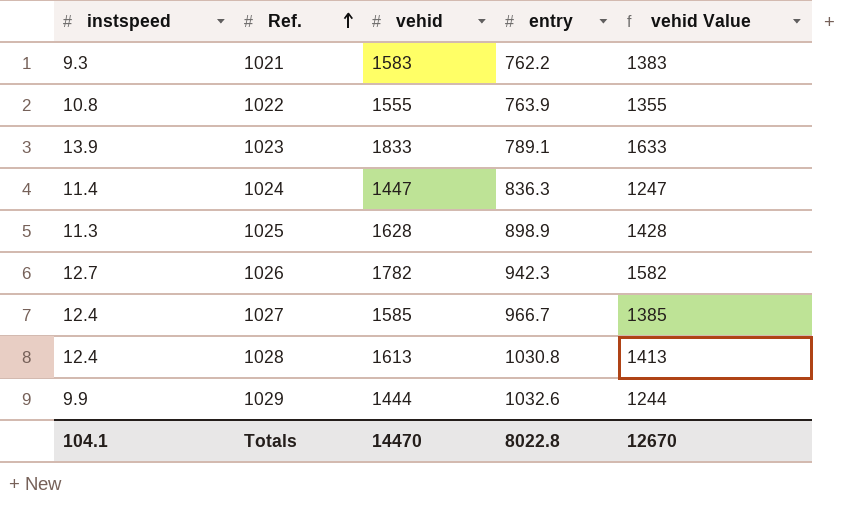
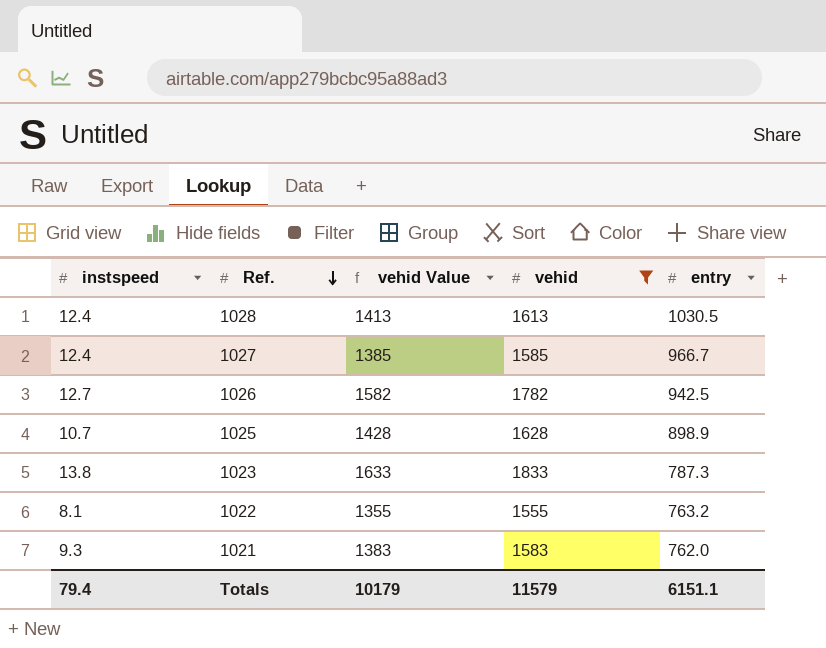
filter: none -> vehid >= 1555
row order: Ref. ascending -> Ref. descending
column vehid Value | position: 5 -> 3
1028 | entry: 1030.8 -> 1030.5
1026 | entry: 942.3 -> 942.5
1025 | instspeed: 11.3 -> 10.7
1023 | instspeed: 13.9 -> 13.8
1023 | entry: 789.1 -> 787.3
1022 | instspeed: 10.8 -> 8.1
1022 | entry: 763.9 -> 763.2
1021 | entry: 762.2 -> 762.0
Totals | instspeed: 104.1 -> 79.4
Totals | vehid Value: 12670 -> 10179
Totals | vehid: 14470 -> 11579
Totals | entry: 8022.8 -> 6151.1

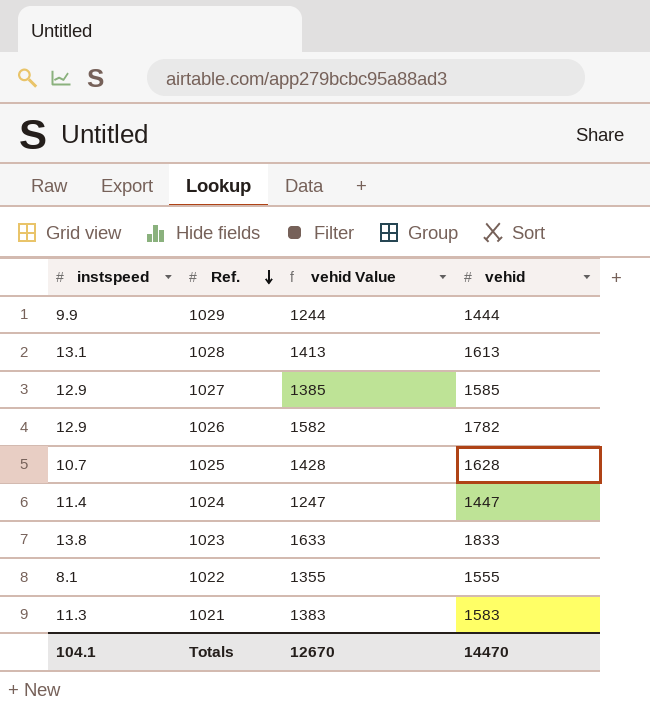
filter: vehid >= 1555 -> none
column entry | position: 5 -> none
1028 | instspeed: 12.4 -> 13.1
1027 | instspeed: 12.4 -> 12.9
1026 | instspeed: 12.7 -> 12.9
1021 | instspeed: 9.3 -> 11.3
Totals | instspeed: 79.4 -> 104.1
Totals | vehid Value: 10179 -> 12670
Totals | vehid: 11579 -> 14470

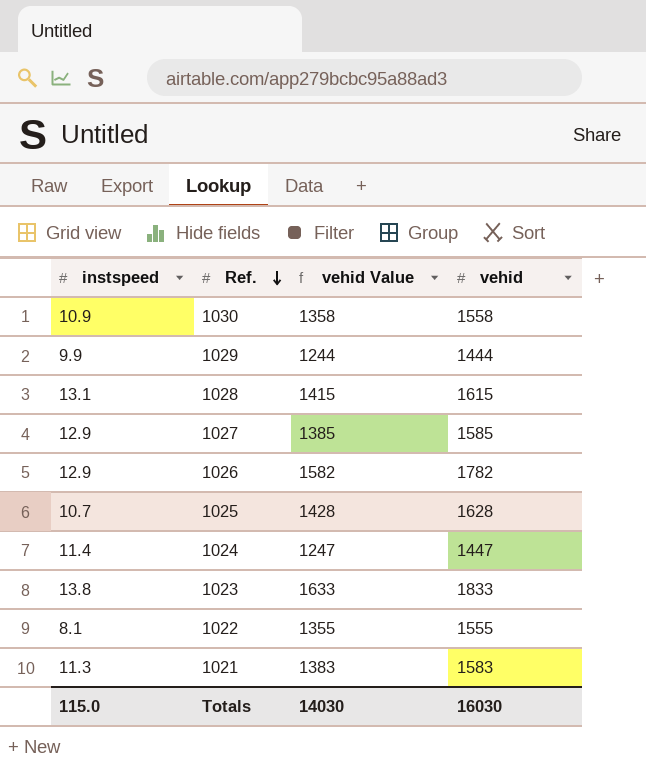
row 1030: none -> 10.9 | 1358 | 1558
1028 | vehid Value: 1413 -> 1415
1028 | vehid: 1613 -> 1615
Totals | instspeed: 104.1 -> 115.0
Totals | vehid Value: 12670 -> 14030
Totals | vehid: 14470 -> 16030

